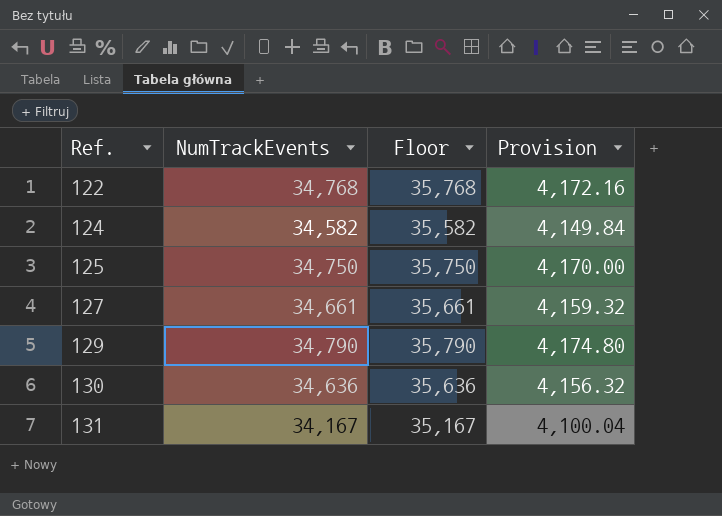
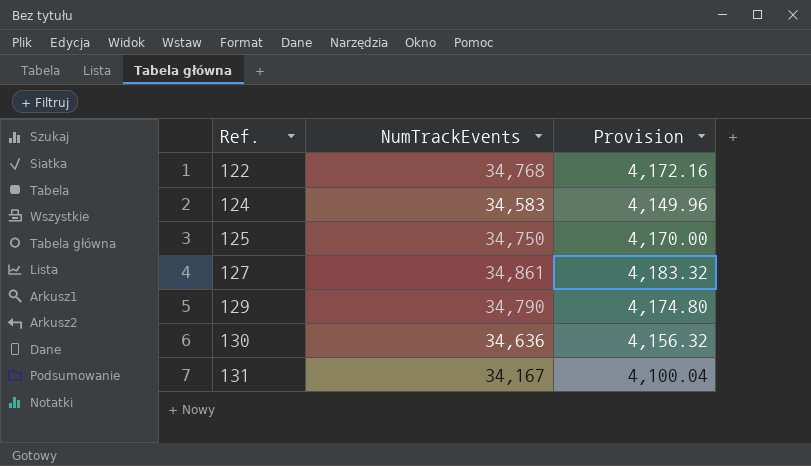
column Floor | formula: [NumTrackEvents] + 1000 -> none
124 | NumTrackEvents: 34,582 -> 34,583
124 | Provision: 4,149.84 -> 4,149.96
127 | NumTrackEvents: 34,661 -> 34,861
127 | Provision: 4,159.32 -> 4,183.32

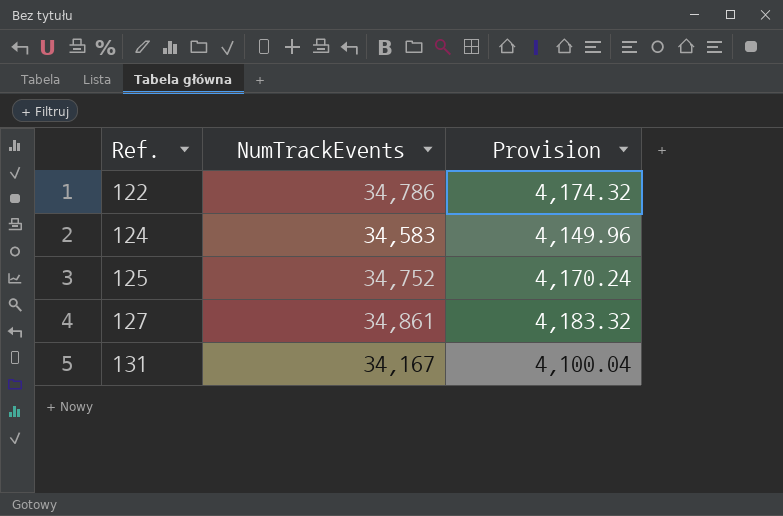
row 129: 34,790 | 4,174.80 -> none
row 130: 34,636 | 4,156.32 -> none
122 | NumTrackEvents: 34,768 -> 34,786
122 | Provision: 4,172.16 -> 4,174.32
125 | NumTrackEvents: 34,750 -> 34,752
125 | Provision: 4,170.00 -> 4,170.24

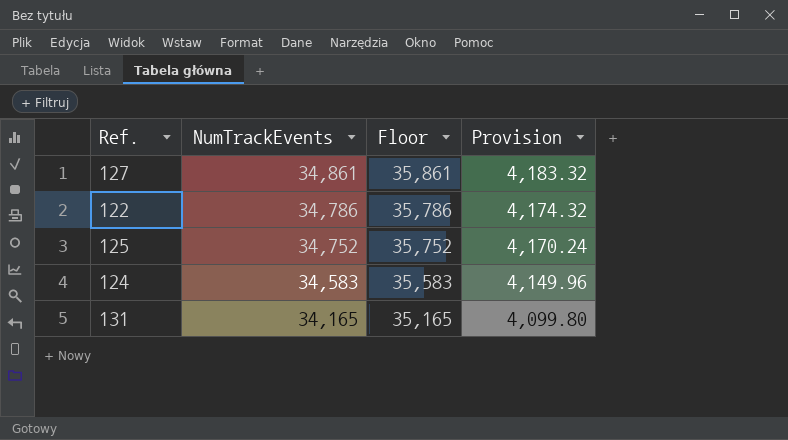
row order: Ref. ascending -> NumTrackEvents descending
column Floor | formula: none -> [NumTrackEvents] + 1000
131 | NumTrackEvents: 34,167 -> 34,165
131 | Provision: 4,100.04 -> 4,099.80

